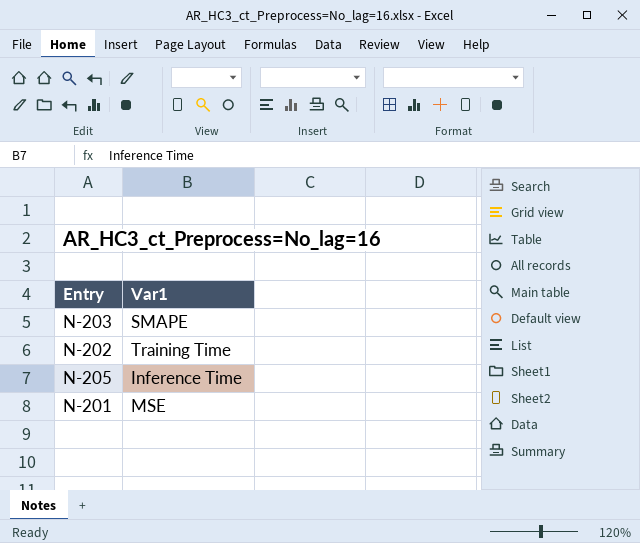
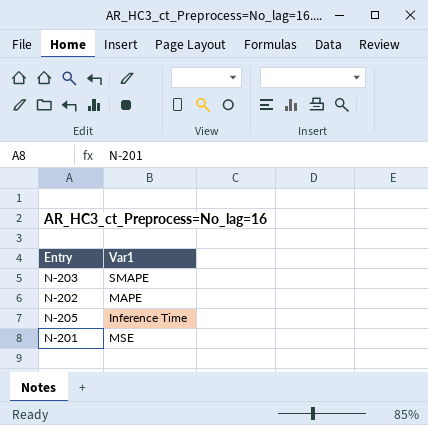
N-202 | Var1: Training Time -> MAPE

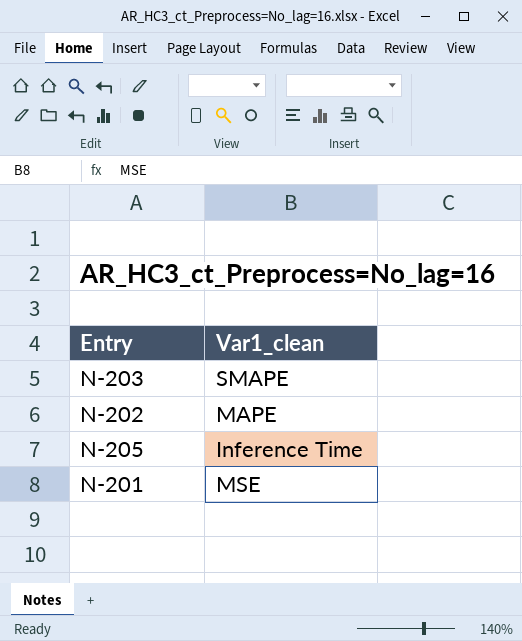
column name: Var1 -> Var1_clean

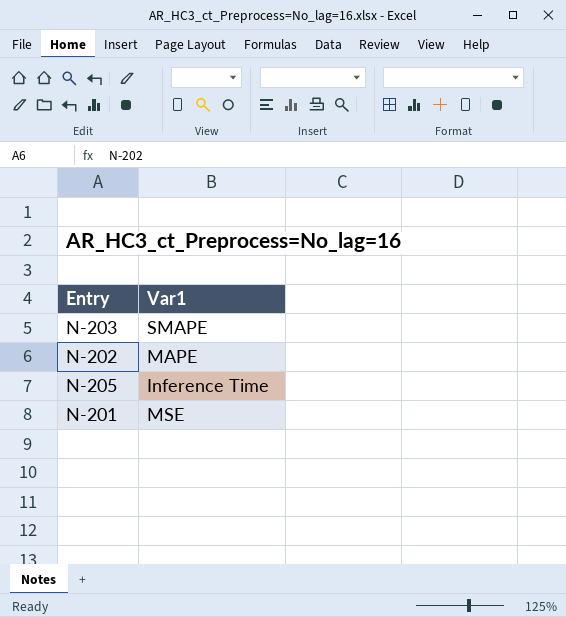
column name: Var1_clean -> Var1

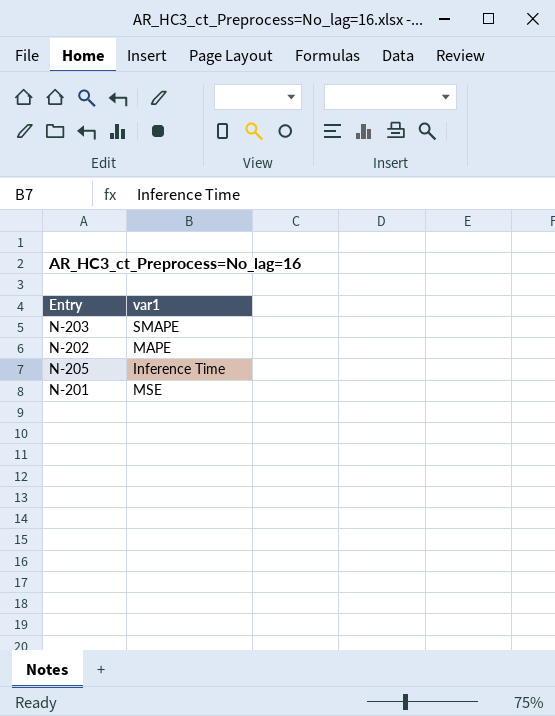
column name: Var1 -> var1

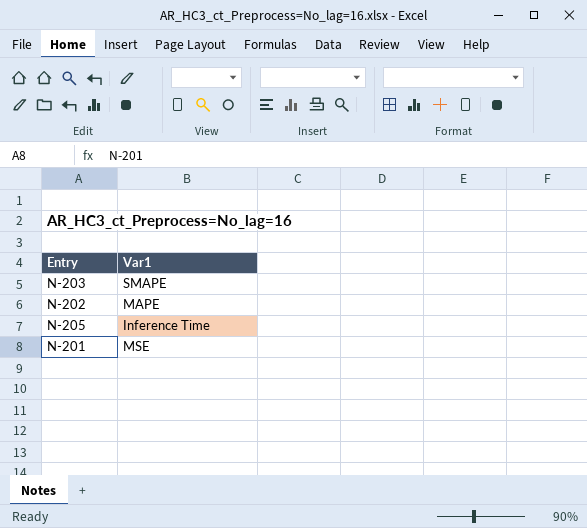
column name: var1 -> Var1

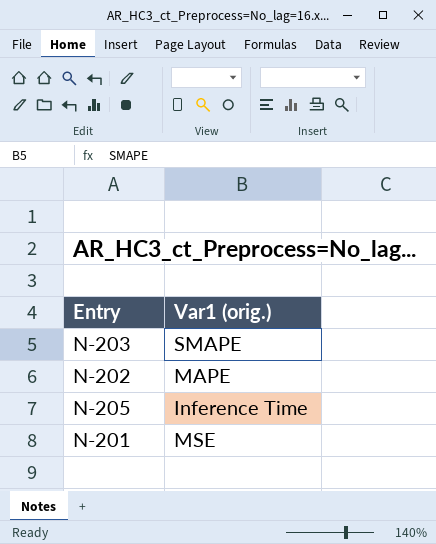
column name: Var1 -> Var1 (orig.)

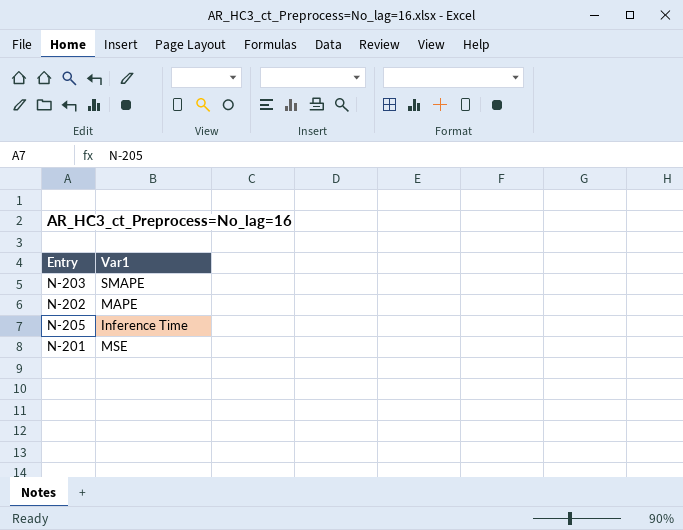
column name: Var1 (orig.) -> Var1

